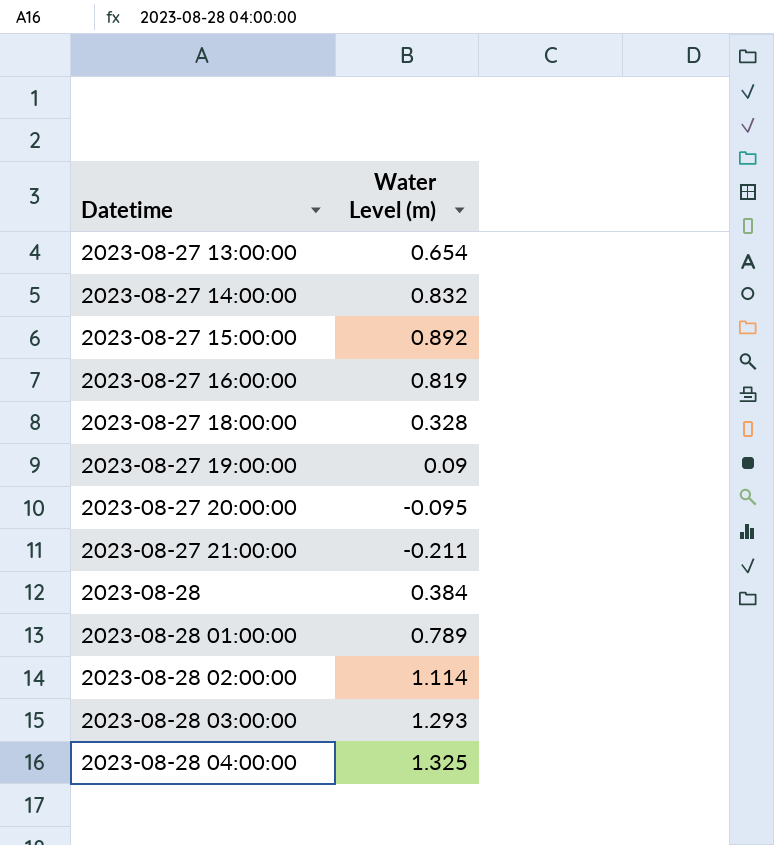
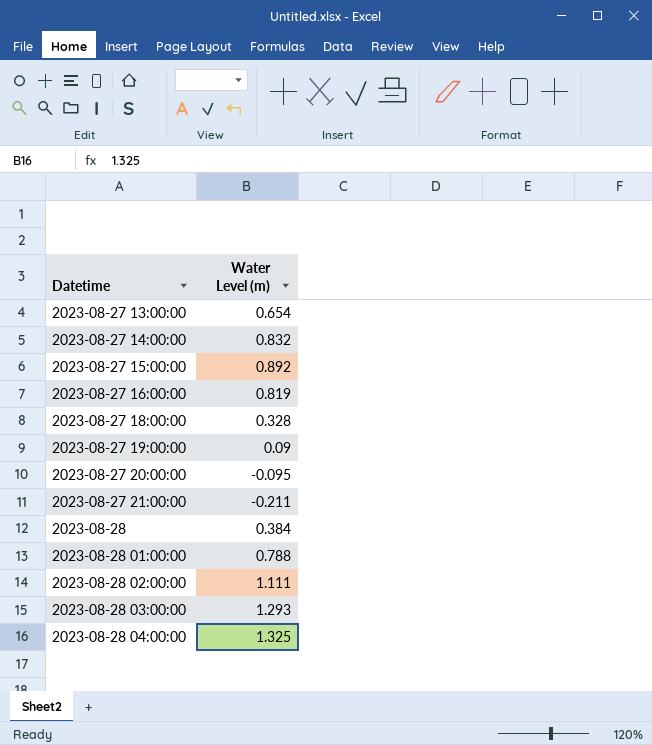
2023-08-28 01:00:00 | Water Level (m): 0.789 -> 0.788
2023-08-28 02:00:00 | Water Level (m): 1.114 -> 1.111

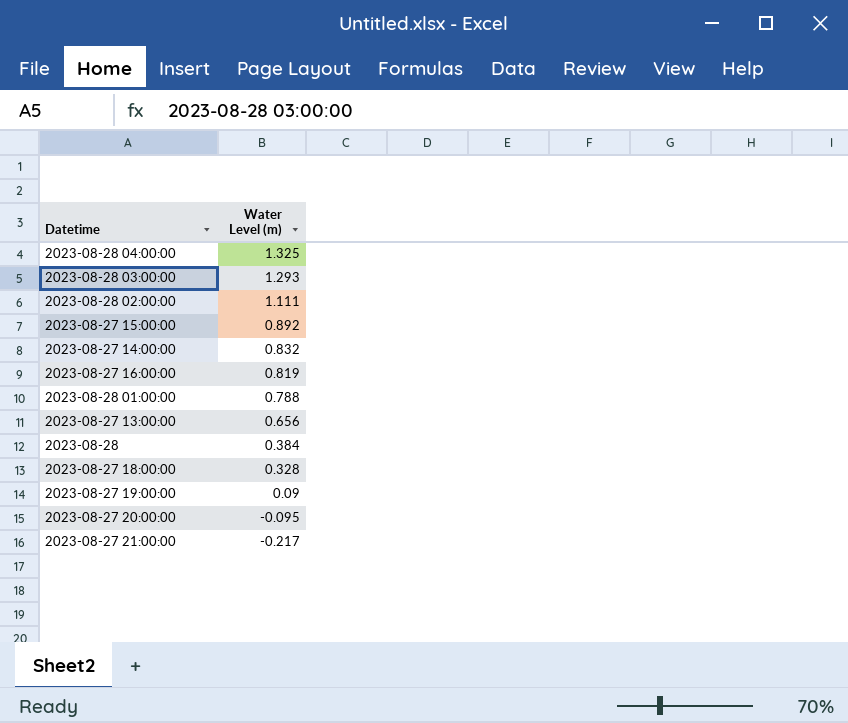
row order: Datetime ascending -> Water Level (m) descending
2023-08-27 13:00:00 | Water Level (m): 0.654 -> 0.656
2023-08-27 21:00:00 | Water Level (m): -0.211 -> -0.217

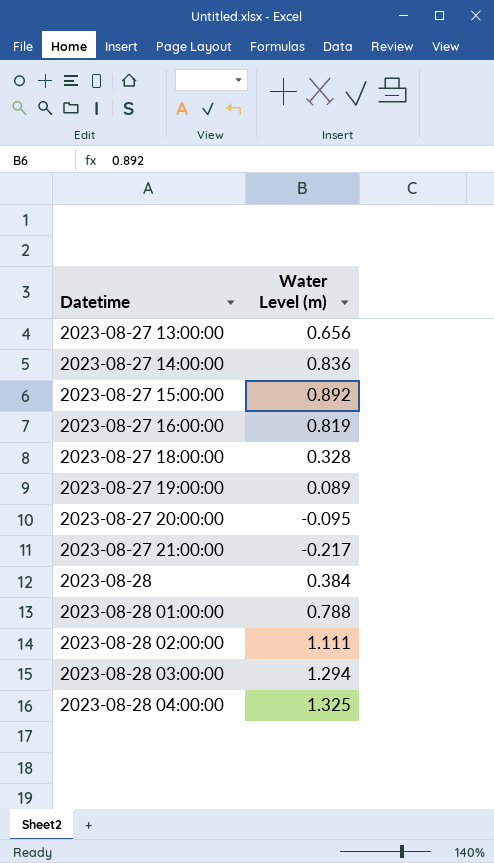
row order: Water Level (m) descending -> Datetime ascending
2023-08-27 14:00:00 | Water Level (m): 0.832 -> 0.836
2023-08-27 19:00:00 | Water Level (m): 0.09 -> 0.089
2023-08-28 03:00:00 | Water Level (m): 1.293 -> 1.294

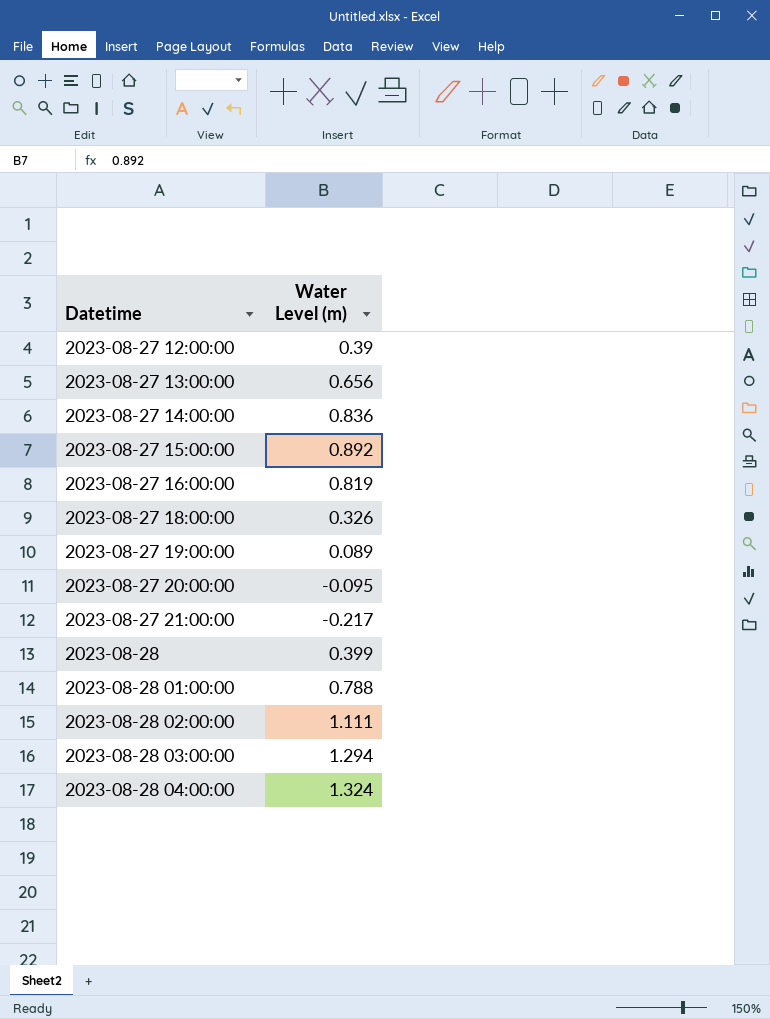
row 2023-08-27 12:00:00: none -> 0.39
2023-08-27 18:00:00 | Water Level (m): 0.328 -> 0.326
2023-08-28 | Water Level (m): 0.384 -> 0.399
2023-08-28 04:00:00 | Water Level (m): 1.325 -> 1.324

